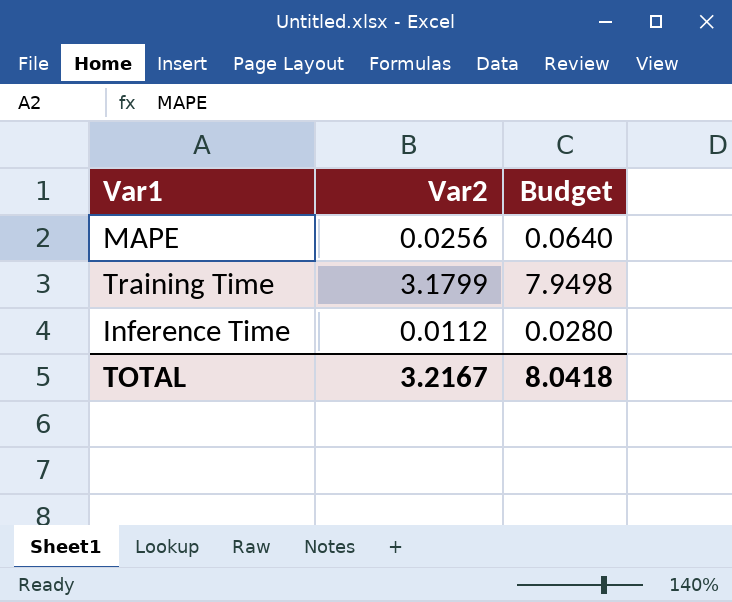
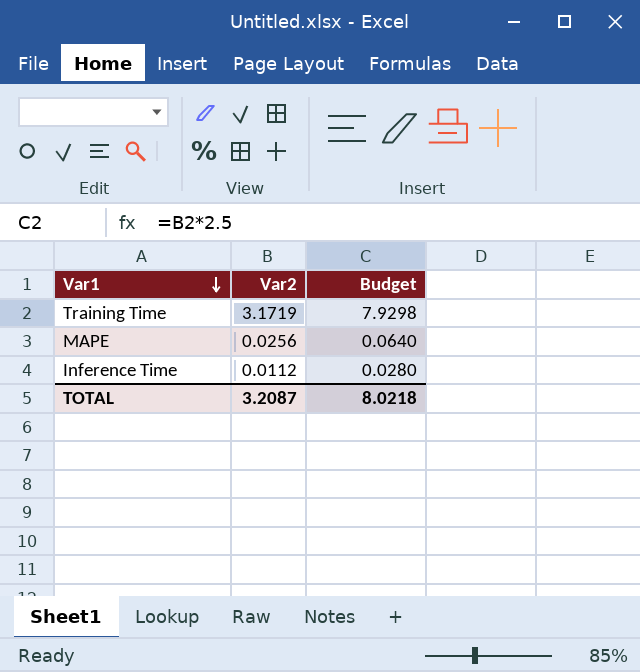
row order: none -> Var1 descending
Training Time | Var2: 3.1799 -> 3.1719
Training Time | Budget: 7.9498 -> 7.9298
TOTAL | Var2: 3.2167 -> 3.2087
TOTAL | Budget: 8.0418 -> 8.0218

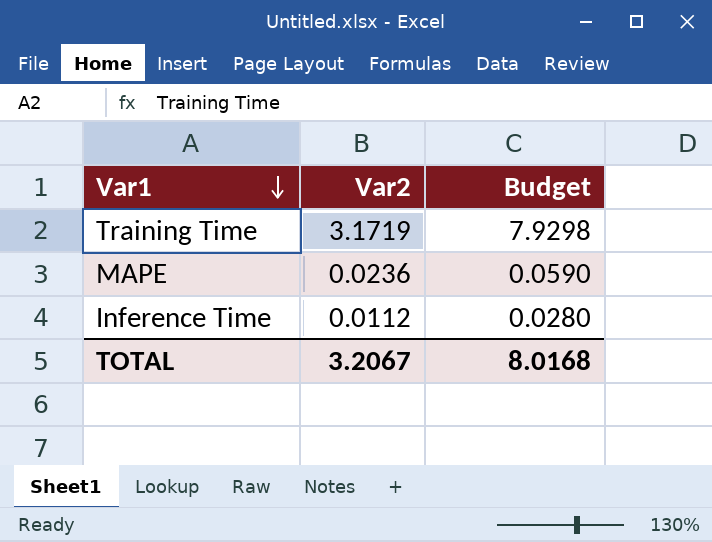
MAPE | Var2: 0.0256 -> 0.0236
MAPE | Budget: 0.0640 -> 0.0590
TOTAL | Var2: 3.2087 -> 3.2067
TOTAL | Budget: 8.0218 -> 8.0168

